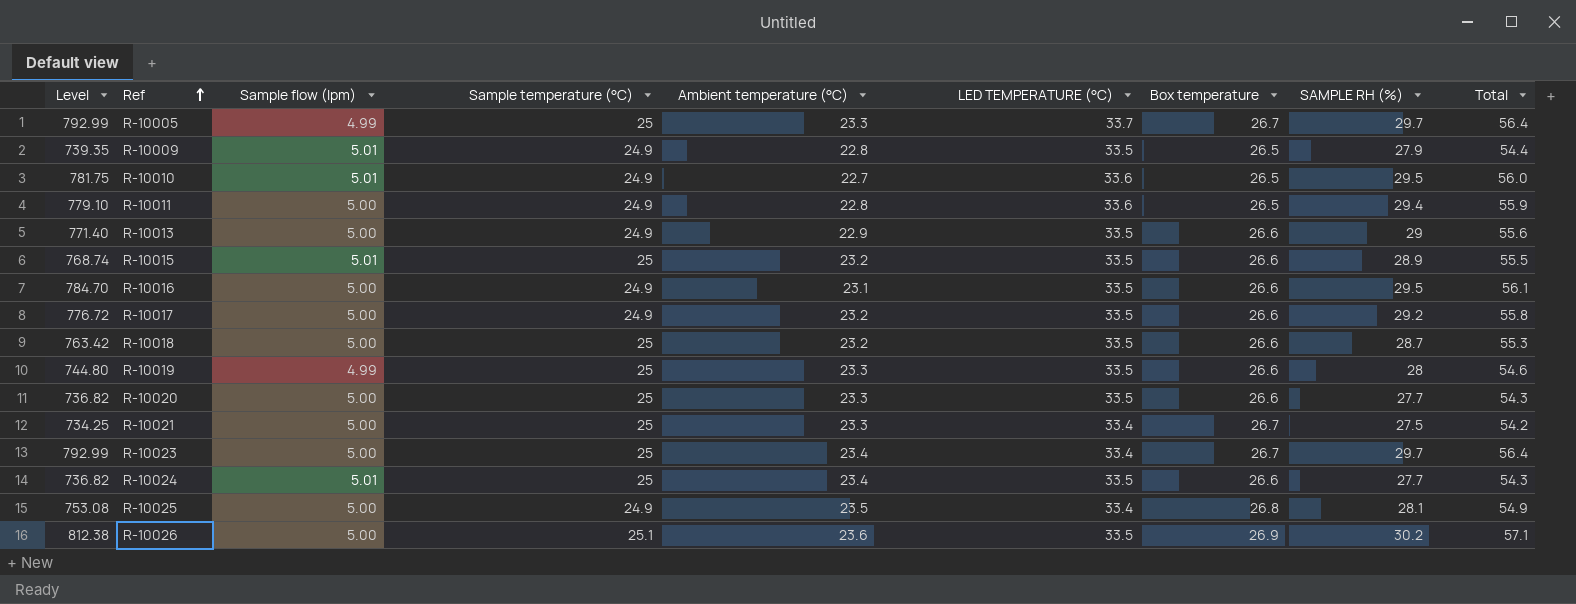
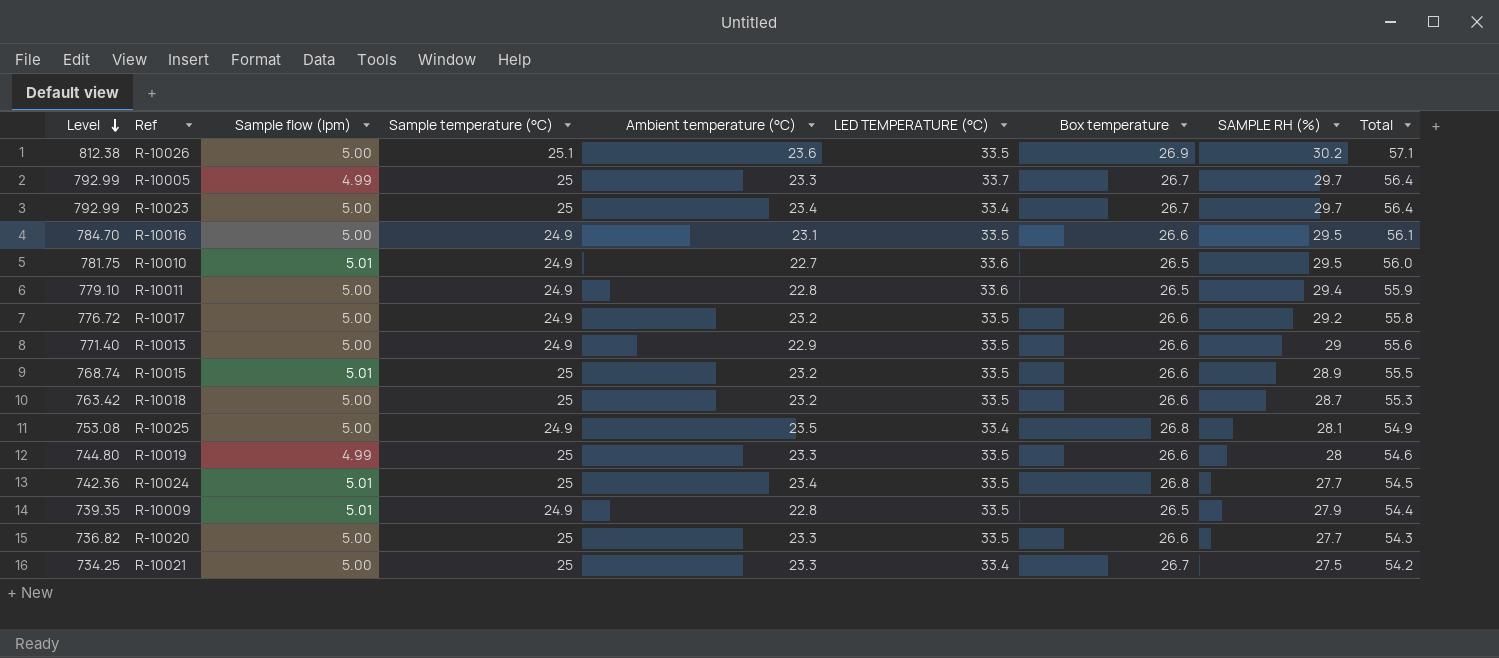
row order: Ref ascending -> Level descending
R-10024 | Level: 736.82 -> 742.36
R-10024 | Box temperature: 26.6 -> 26.8
R-10024 | Total: 54.3 -> 54.5

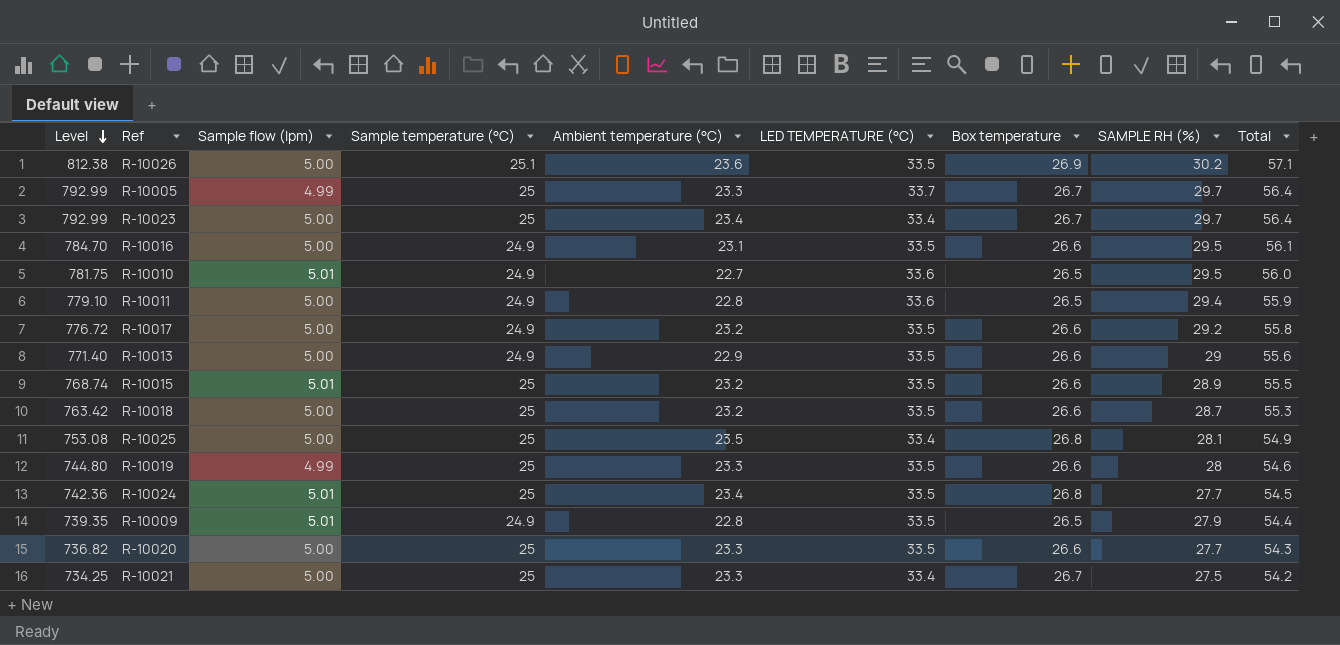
R-10025 | Sample temperature (°C): 24.9 -> 25

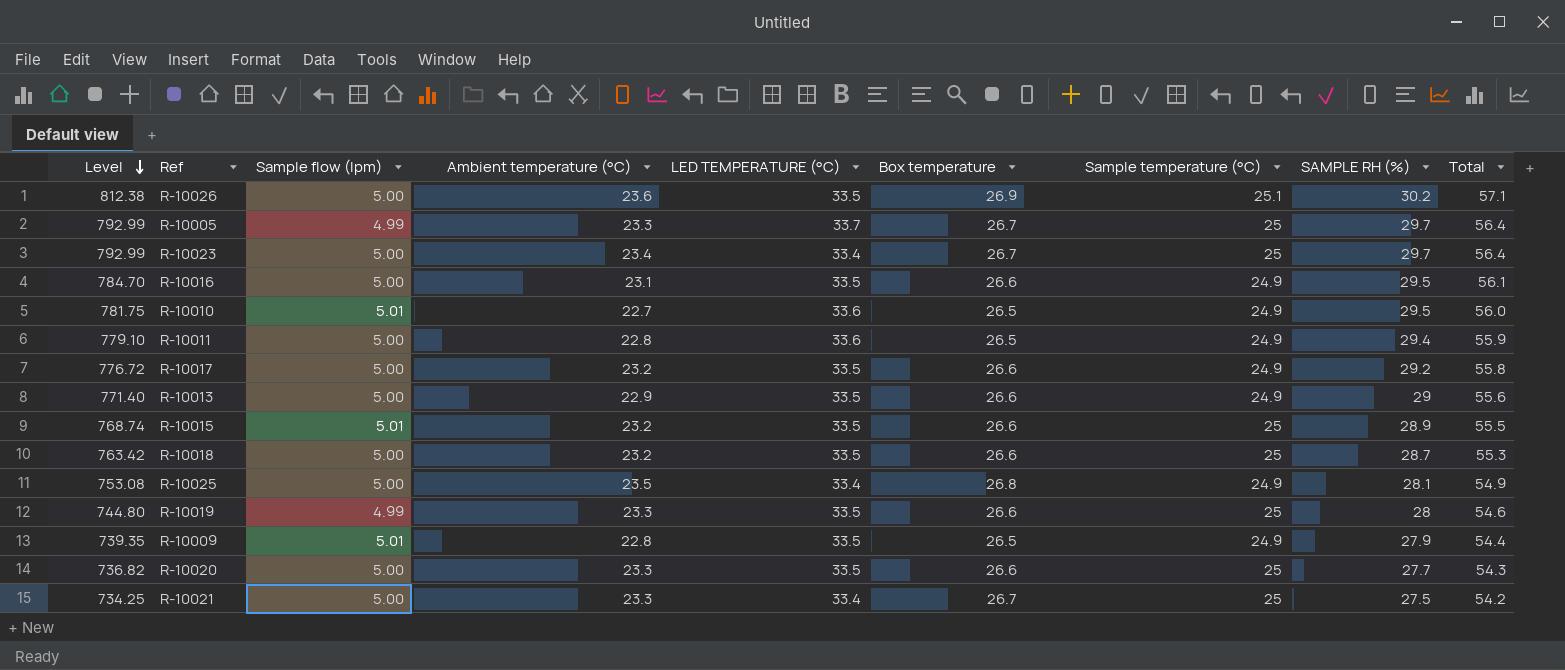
column Sample temperature (°C) | position: 4 -> 7
row R-10024: 742.36 | 5.01 | 25 | 23.4 | 33.5 | 26.8 | 27.7 | 54.5 -> none
R-10025 | Sample temperature (°C): 25 -> 24.9

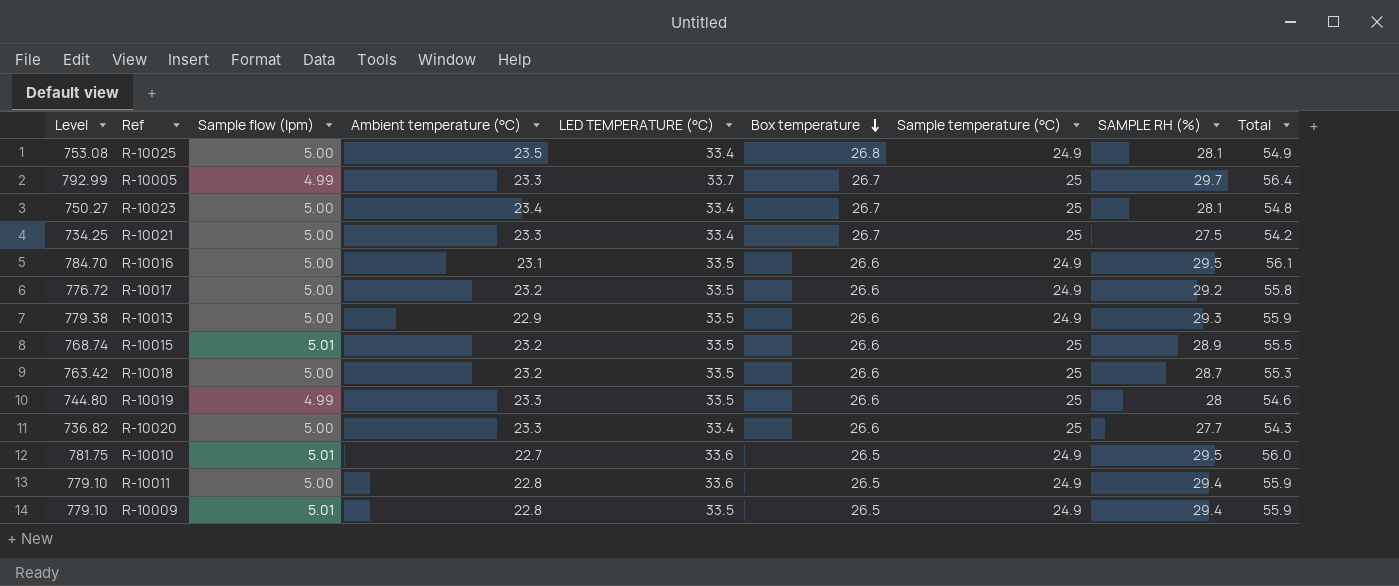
row order: Level descending -> Box temperature descending
row R-10026: 812.38 | 5.00 | 23.6 | 33.5 | 26.9 | 25.1 | 30.2 | 57.1 -> none
R-10023 | Level: 792.99 -> 750.27
R-10023 | SAMPLE RH (%): 29.7 -> 28.1
R-10023 | Total: 56.4 -> 54.8
R-10013 | Level: 771.40 -> 779.38
R-10013 | SAMPLE RH (%): 29 -> 29.3
R-10013 | Total: 55.6 -> 55.9
R-10020 | LED TEMPERATURE (°C): 33.5 -> 33.4
R-10009 | Level: 739.35 -> 779.10
R-10009 | SAMPLE RH (%): 27.9 -> 29.4
R-10009 | Total: 54.4 -> 55.9

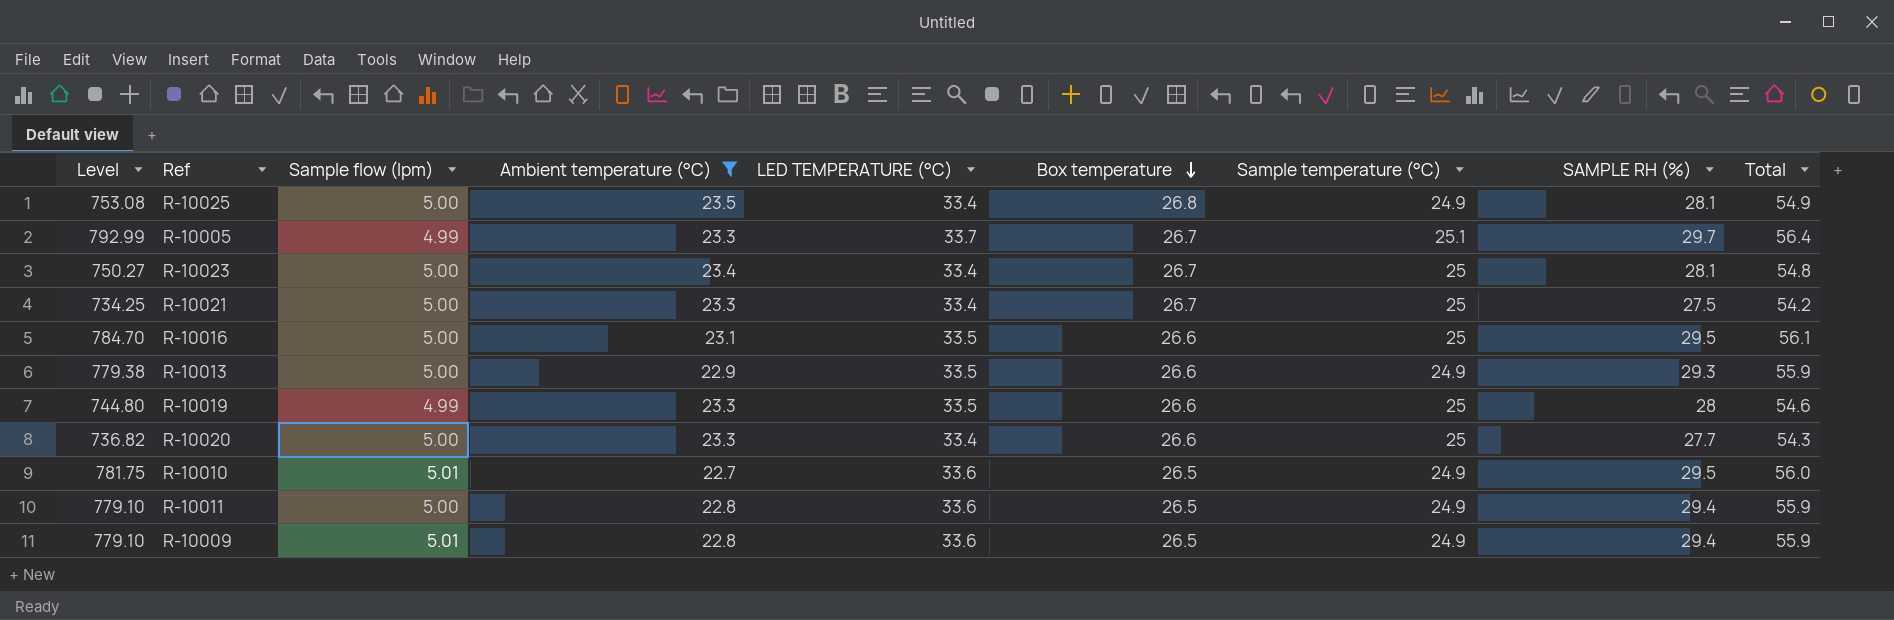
filter: none -> Ambient temperature (°C) != 23.2
R-10005 | Sample temperature (°C): 25 -> 25.1
R-10016 | Sample temperature (°C): 24.9 -> 25
R-10009 | LED TEMPERATURE (°C): 33.5 -> 33.6

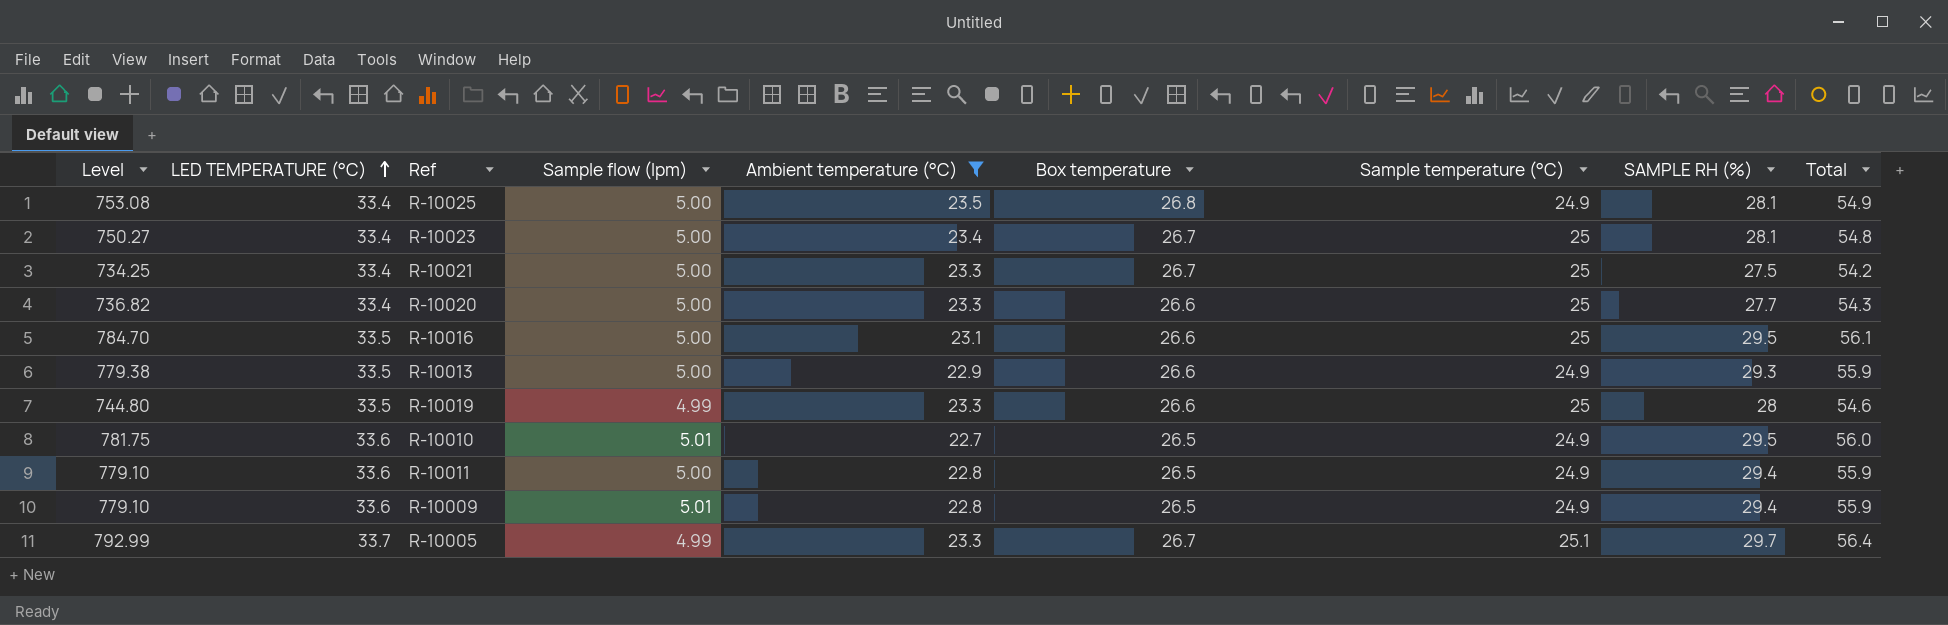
row order: Box temperature descending -> LED TEMPERATURE (°C) ascending
column LED TEMPERATURE (°C) | position: 5 -> 2

